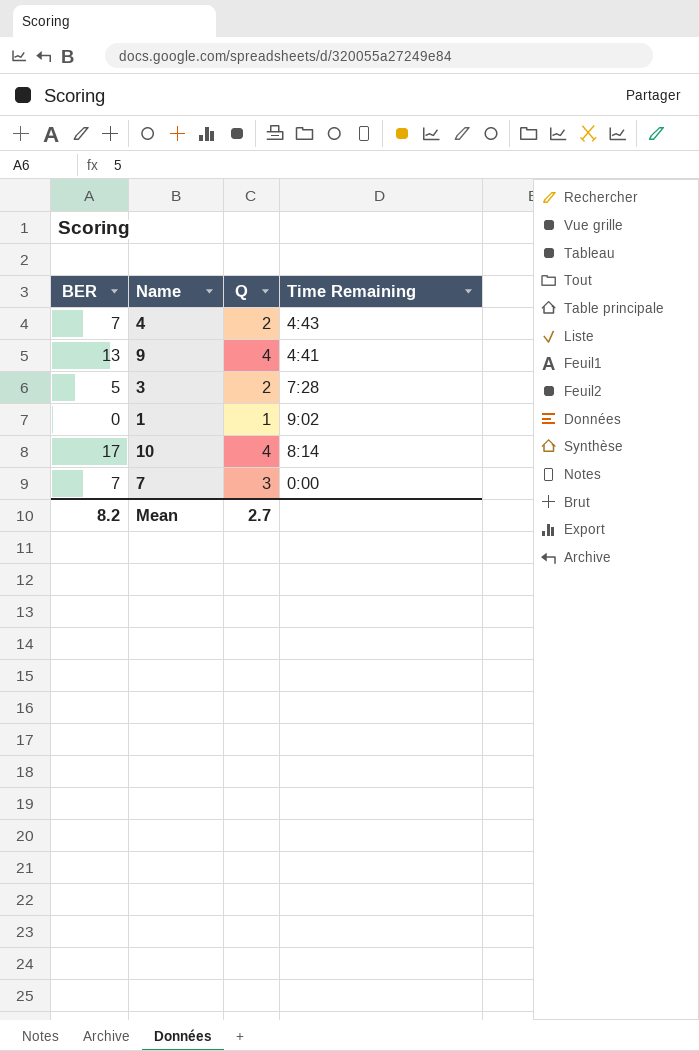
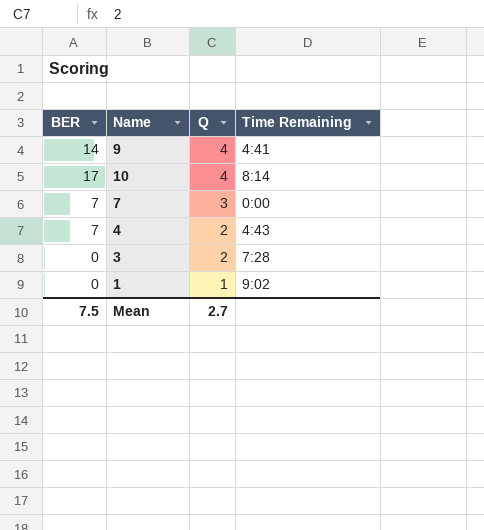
row order: none -> Q descending
9 | BER: 13 -> 14
3 | BER: 5 -> 0
Mean | BER: 8.2 -> 7.5

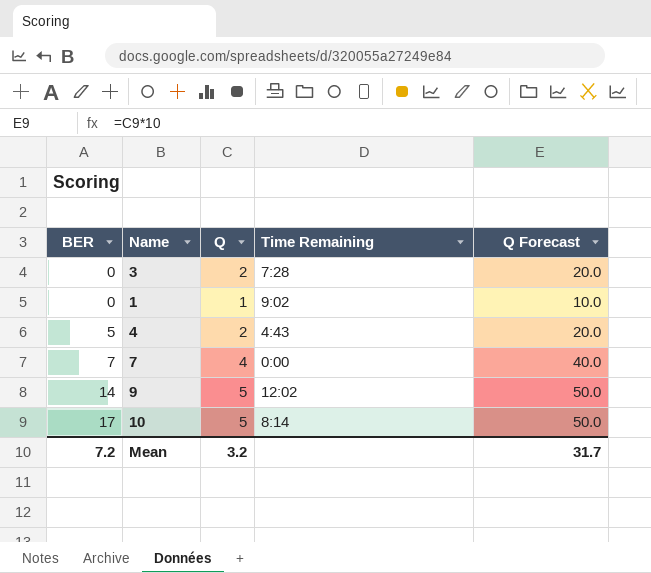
row order: Q descending -> BER ascending
column Q Forecast | formula: none -> [Q] * 10
4 | BER: 7 -> 5
7 | Q: 3 -> 4
9 | Q: 4 -> 5
9 | Time Remaining: 4:41 -> 12:02
10 | Q: 4 -> 5
Mean | BER: 7.5 -> 7.2
Mean | Q: 2.7 -> 3.2

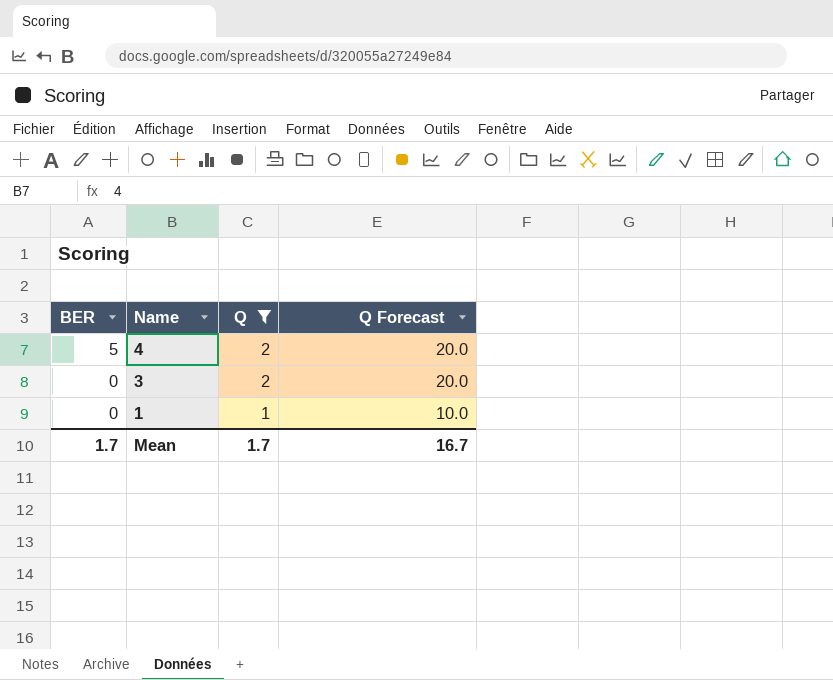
filter: none -> Q <= 2
row order: BER ascending -> BER descending
column Time Remaining | position: 4 -> none
Mean | BER: 7.2 -> 1.7
Mean | Q: 3.2 -> 1.7
Mean | Q Forecast: 31.7 -> 16.7

